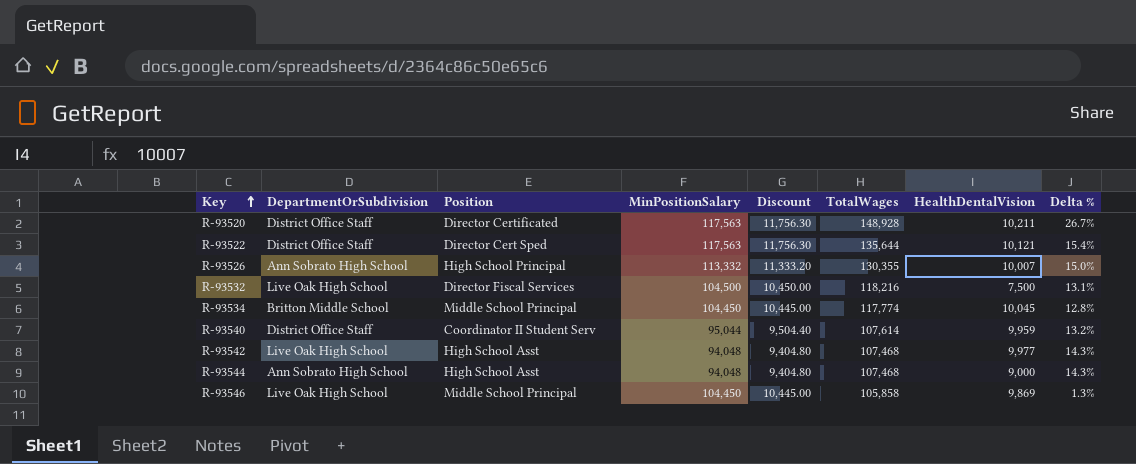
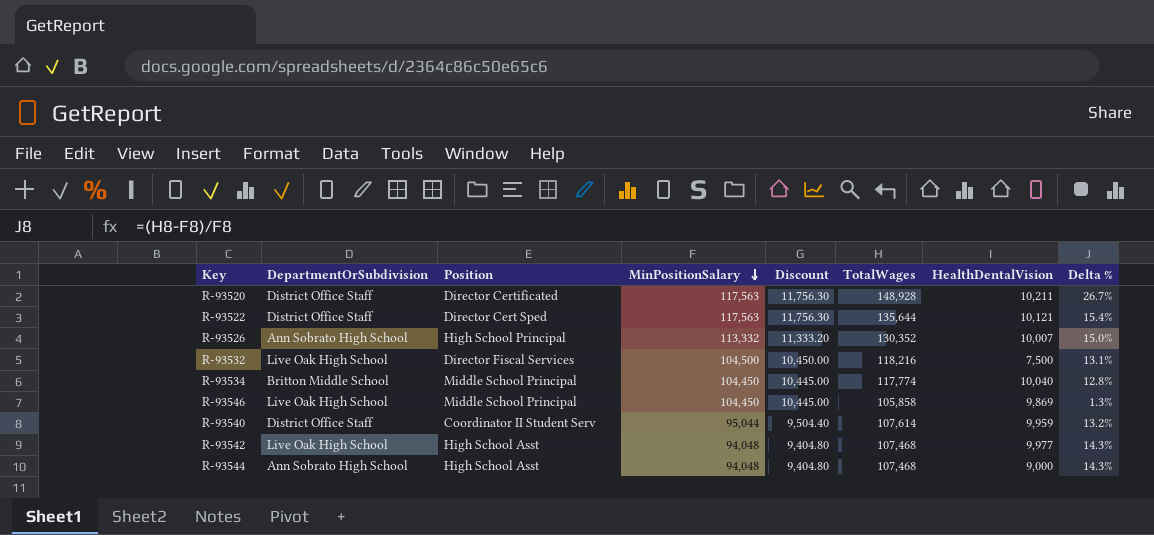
row order: Key ascending -> MinPositionSalary descending
R-93526 | TotalWages: 130,355 -> 130,352
R-93534 | HealthDentalVision: 10,045 -> 10,040

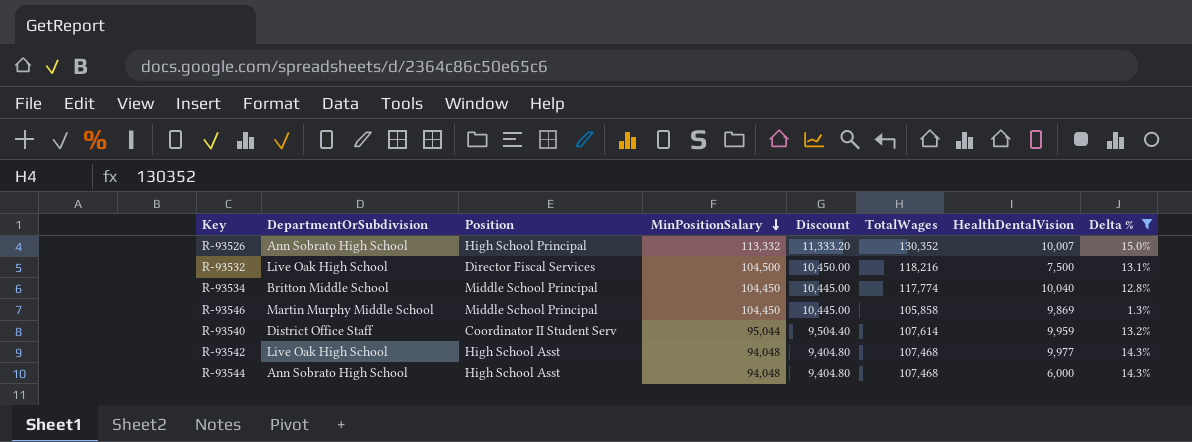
filter: none -> Delta % <= 15.0%
R-93546 | DepartmentOrSubdivision: Live Oak High School -> Martin Murphy Middle School
R-93544 | HealthDentalVision: 9,000 -> 6,000

